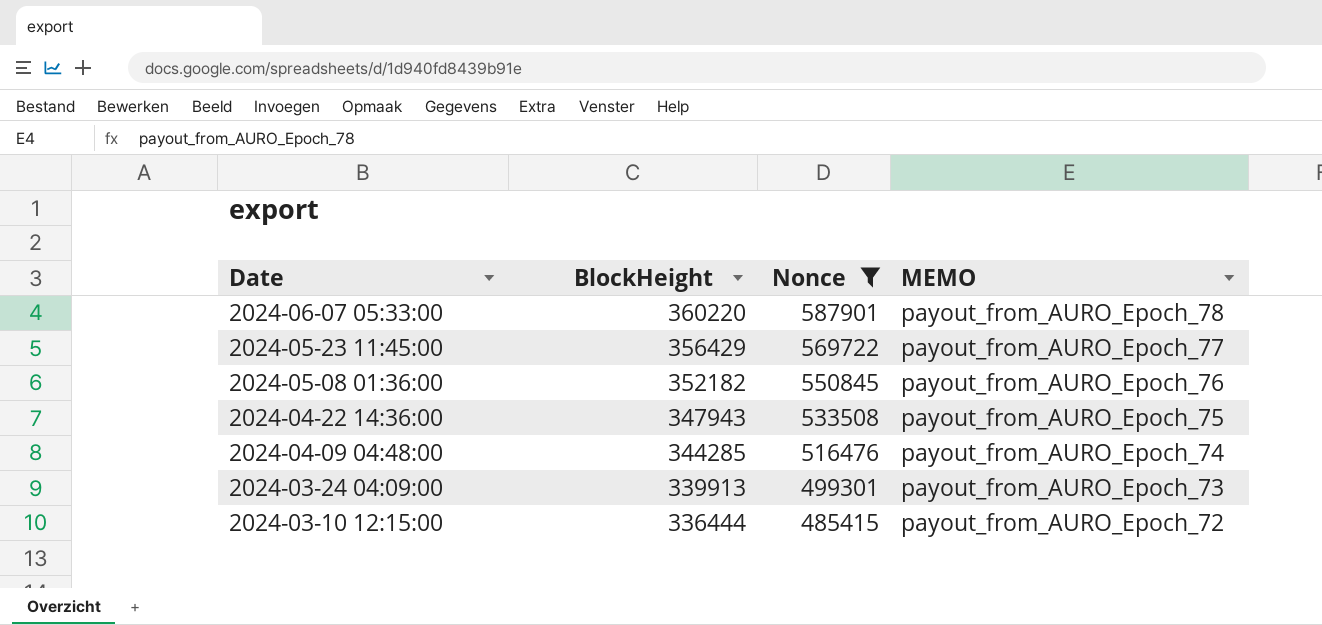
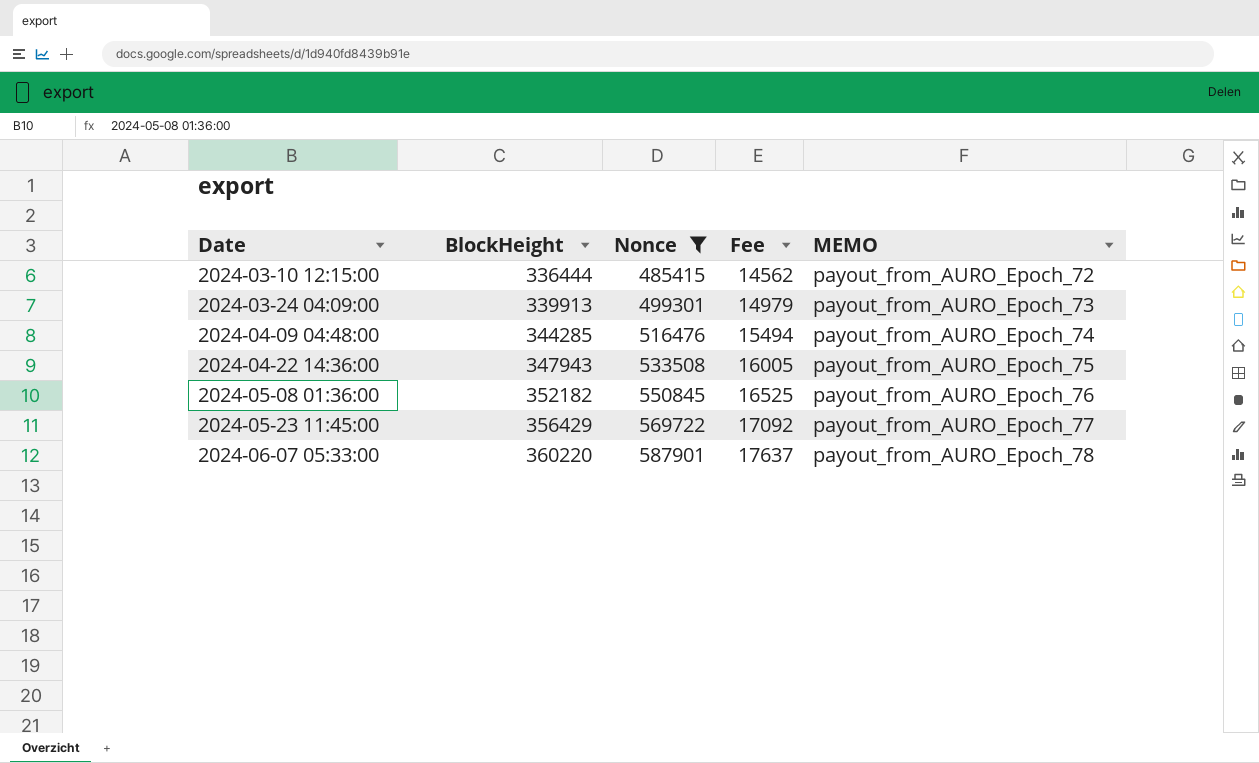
row order: Date descending -> Date ascending
column Fee | formula: none -> [Nonce] * 0.03

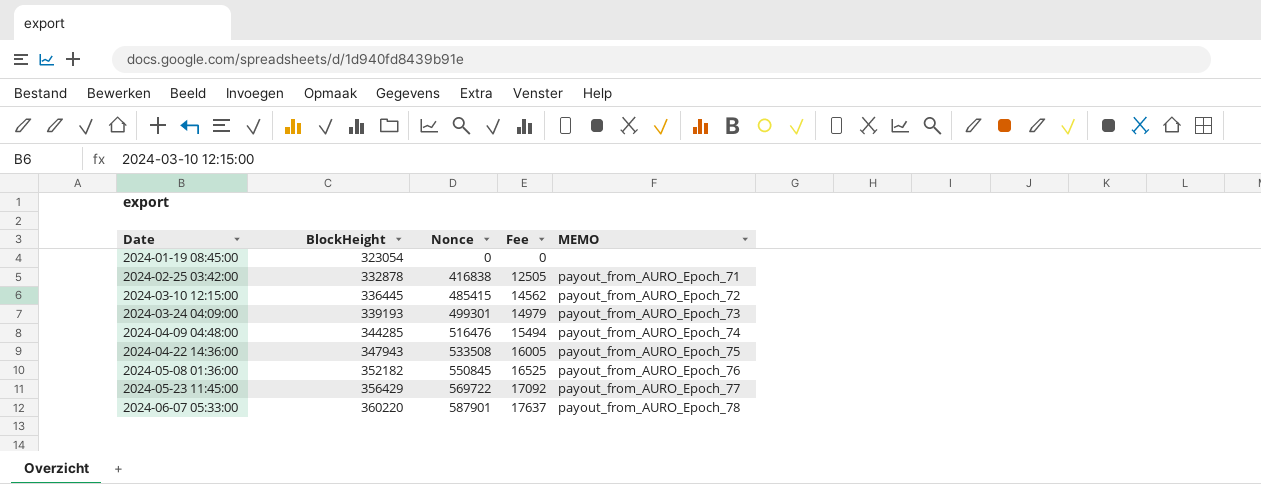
filter: Nonce >= 485415 -> none
2024-03-10 12:15:00 | BlockHeight: 336444 -> 336445
2024-03-24 04:09:00 | BlockHeight: 339913 -> 339193

